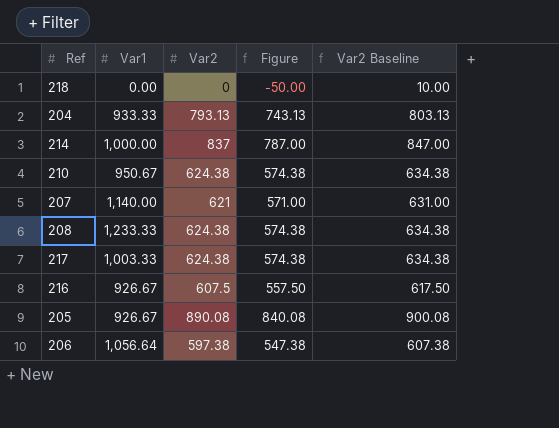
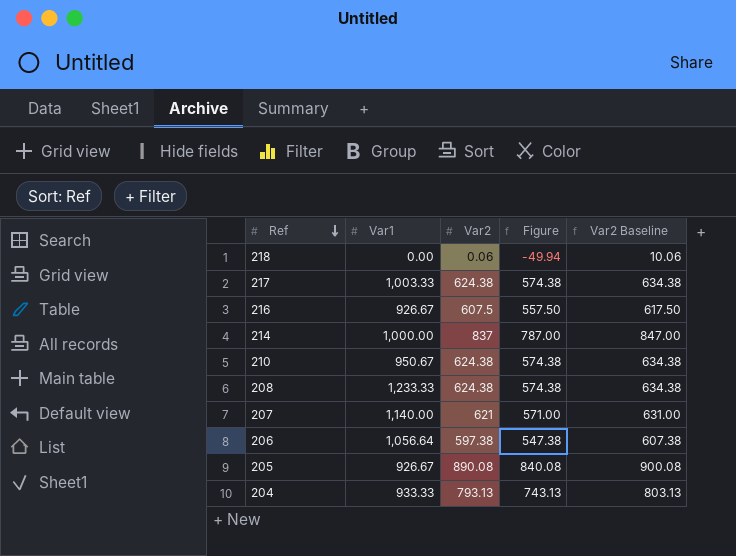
row order: none -> Ref descending
218 | Var2: 0 -> 0.06
218 | Figure: -50.00 -> -49.94
218 | Var2 Baseline: 10.00 -> 10.06

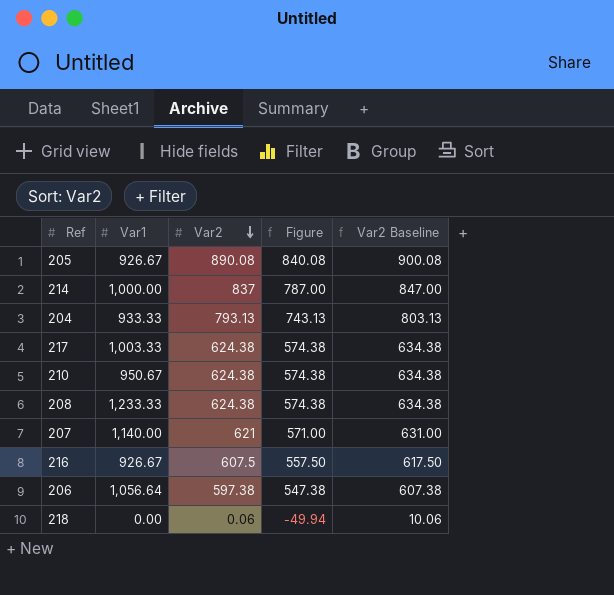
row order: Ref descending -> Var2 descending

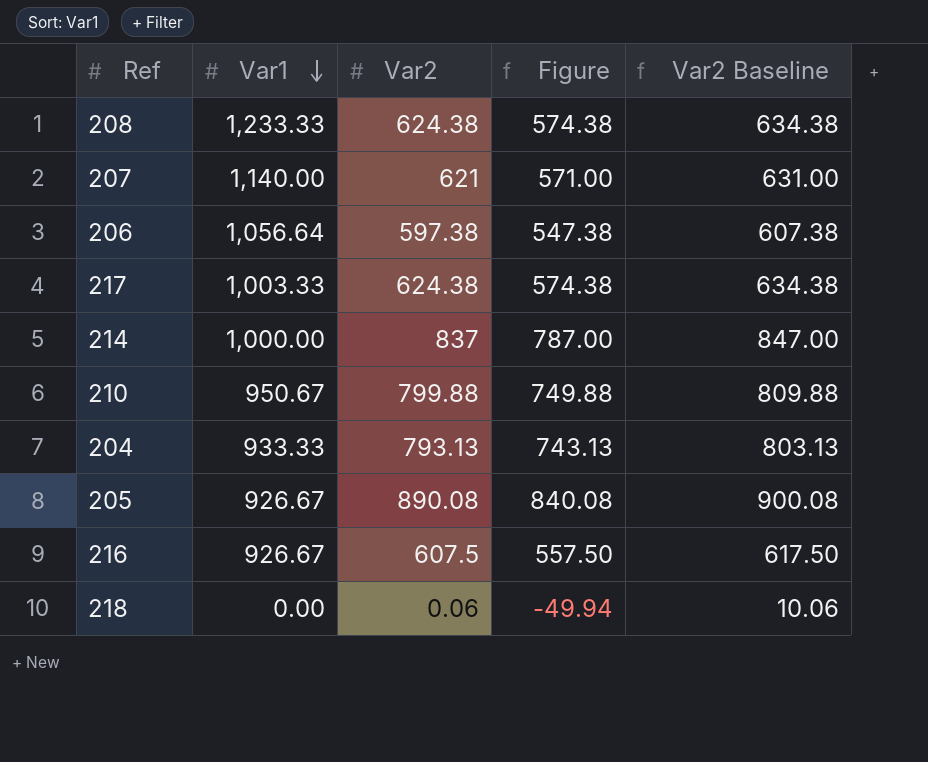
row order: Var2 descending -> Var1 descending
210 | Var2: 624.38 -> 799.88
210 | Figure: 574.38 -> 749.88
210 | Var2 Baseline: 634.38 -> 809.88

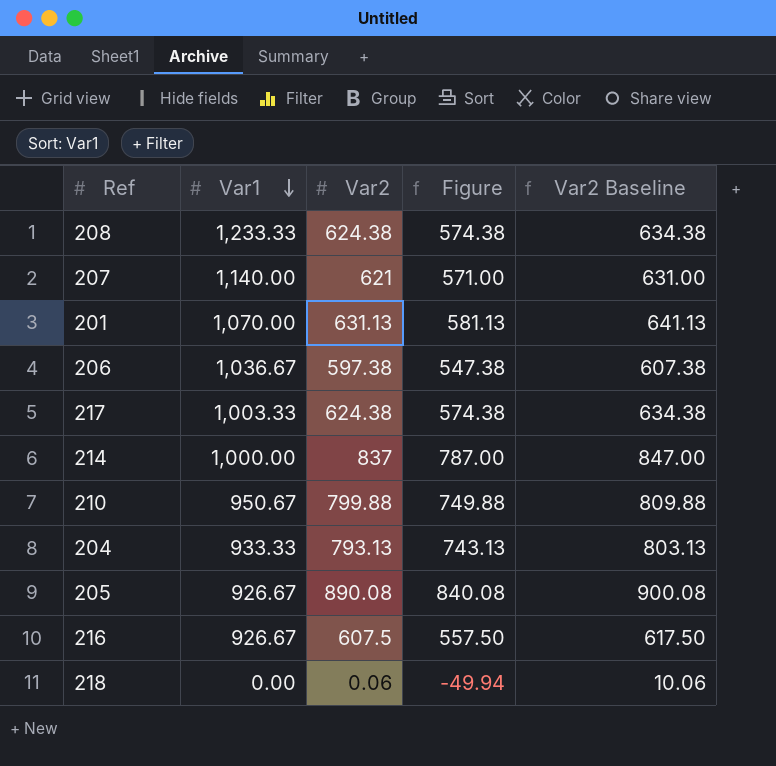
row 201: none -> 1,070.00 | 631.13 | 581.13 | 641.13
206 | Var1: 1,056.64 -> 1,036.67

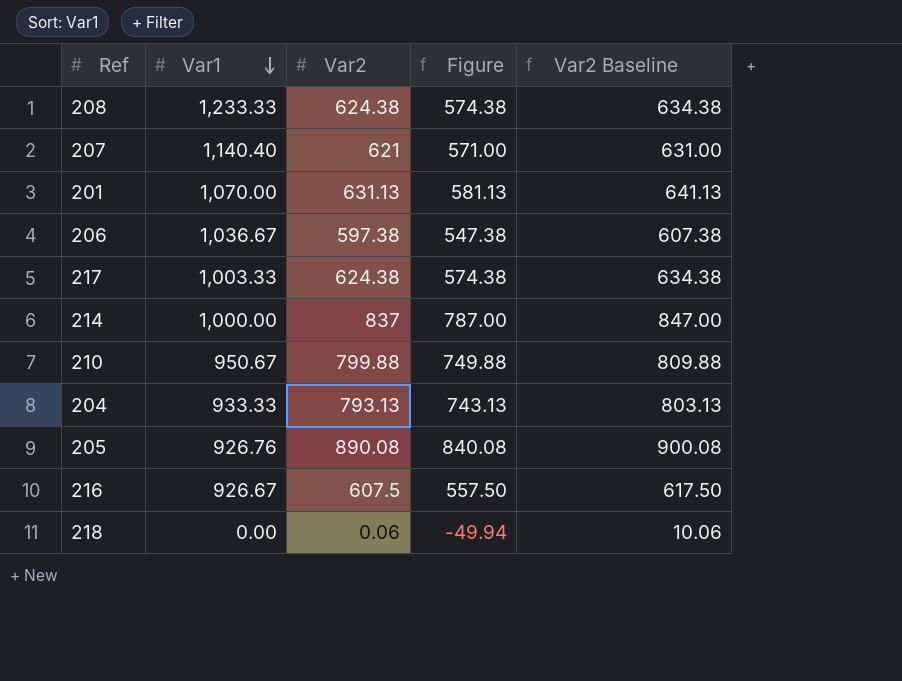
207 | Var1: 1,140.00 -> 1,140.40
205 | Var1: 926.67 -> 926.76

